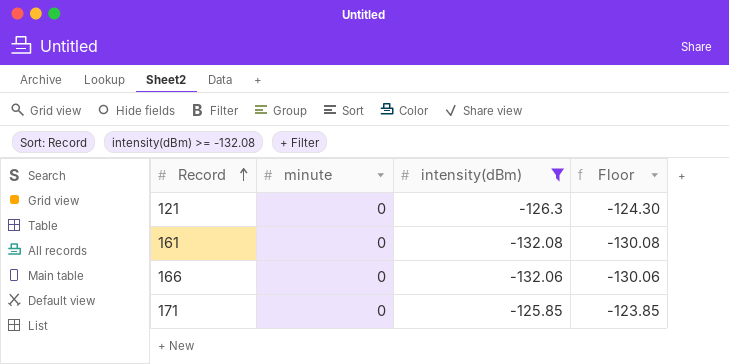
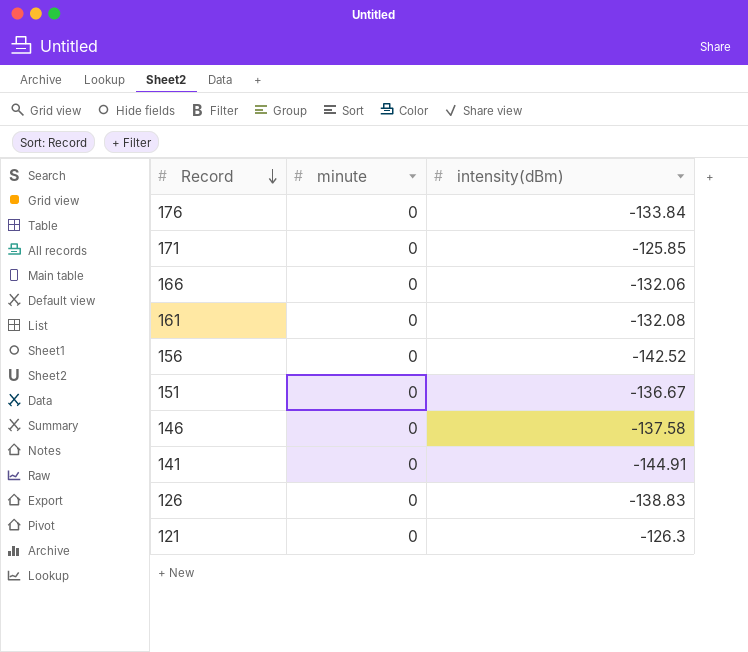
filter: intensity(dBm) >= -132.08 -> none
row order: Record ascending -> Record descending
column Floor | formula: [intensity(dBm)] + 2 -> none

